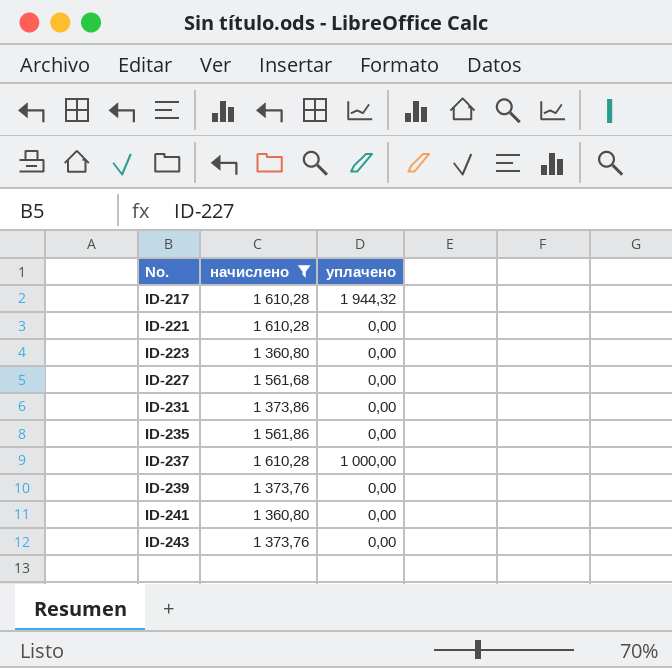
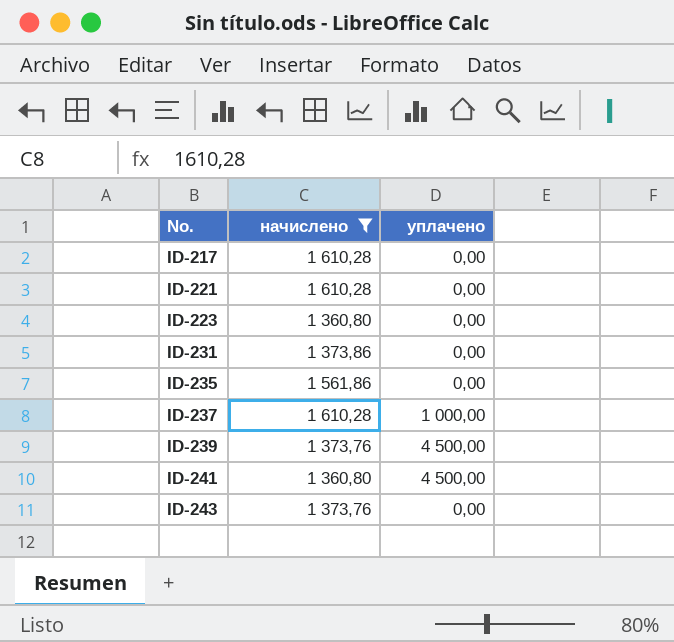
row ID-227: 1 561,68 | 0,00 -> none
ID-217 | уплачено: 1 944,32 -> 0,00
ID-239 | уплачено: 0,00 -> 4 500,00
ID-241 | уплачено: 0,00 -> 4 500,00

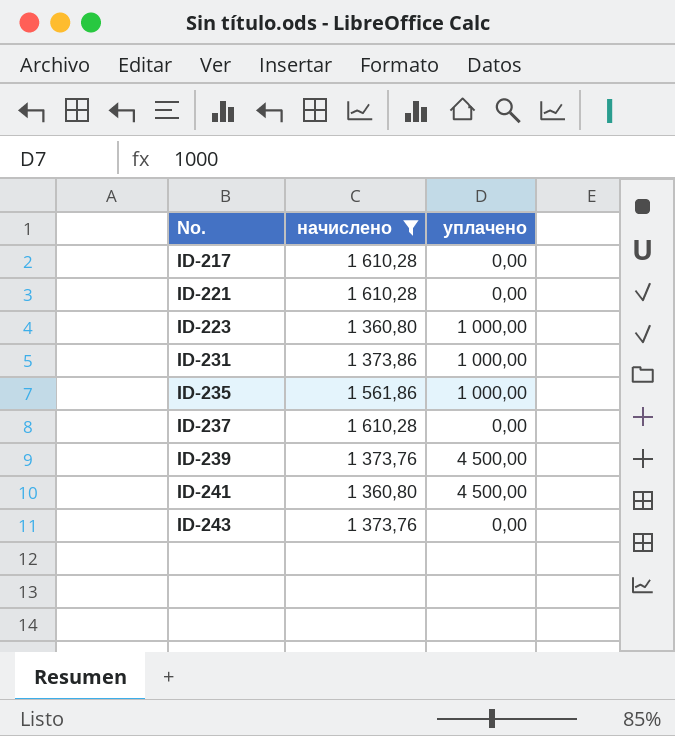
ID-223 | уплачено: 0,00 -> 1 000,00
ID-231 | уплачено: 0,00 -> 1 000,00
ID-235 | уплачено: 0,00 -> 1 000,00
ID-237 | уплачено: 1 000,00 -> 0,00

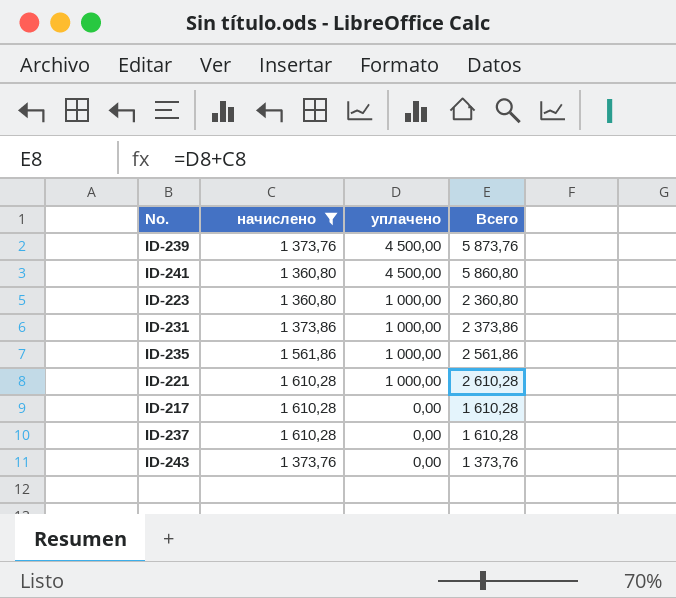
row order: No. ascending -> уплачено descending
column Всего | formula: none -> [начислено] + [уплачено]
ID-221 | уплачено: 0,00 -> 1 000,00

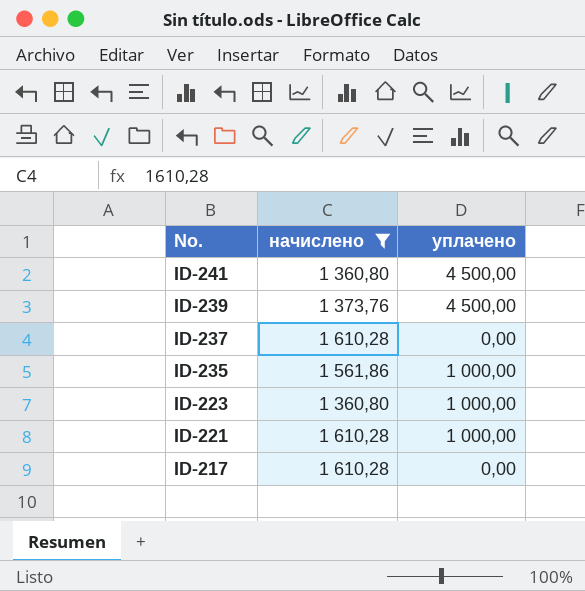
row order: уплачено descending -> No. descending
column Всего | formula: [начислено] + [уплачено] -> none
row ID-231: 1 373,86 | 1 000,00 | 2 373,86 -> none
row ID-243: 1 373,76 | 0,00 | 1 373,76 -> none

